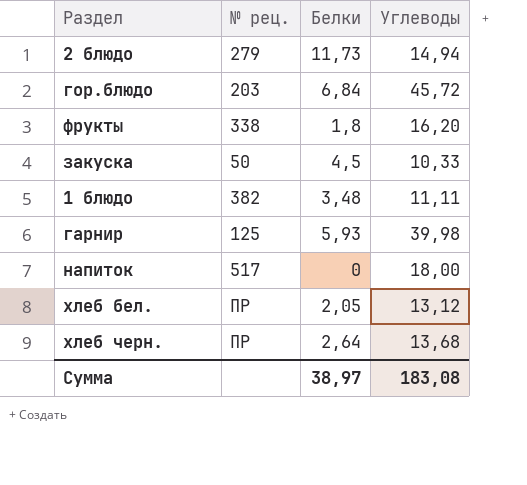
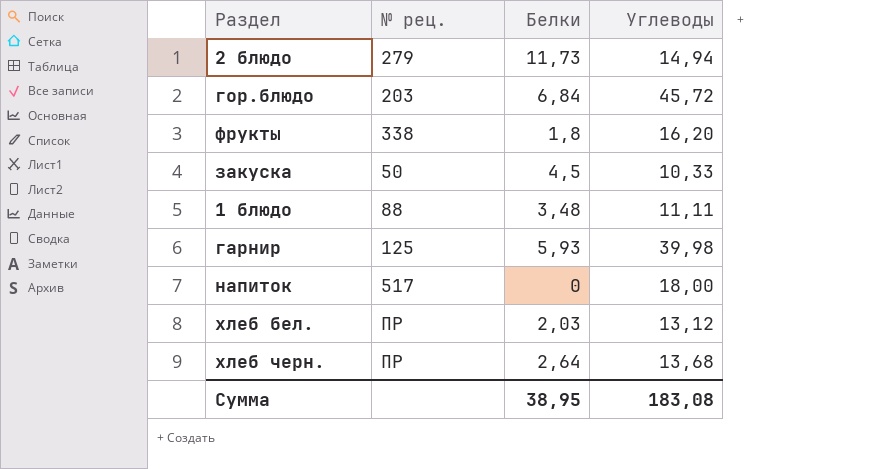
1 блюдо | № рец.: 382 -> 88
хлеб бел. | Белки: 2,05 -> 2,03
Сумма | Белки: 38,97 -> 38,95

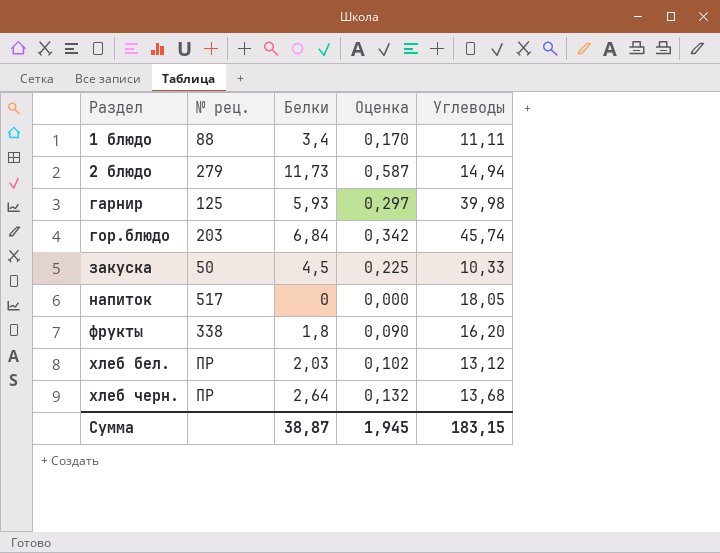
row order: none -> Раздел ascending
column Оценка | formula: none -> [Белки] * 0,05
1 блюдо | Белки: 3,48 -> 3,4
гор.блюдо | Углеводы: 45,72 -> 45,74
напиток | Углеводы: 18,00 -> 18,05
Сумма | Белки: 38,95 -> 38,87
Сумма | Углеводы: 183,08 -> 183,15

